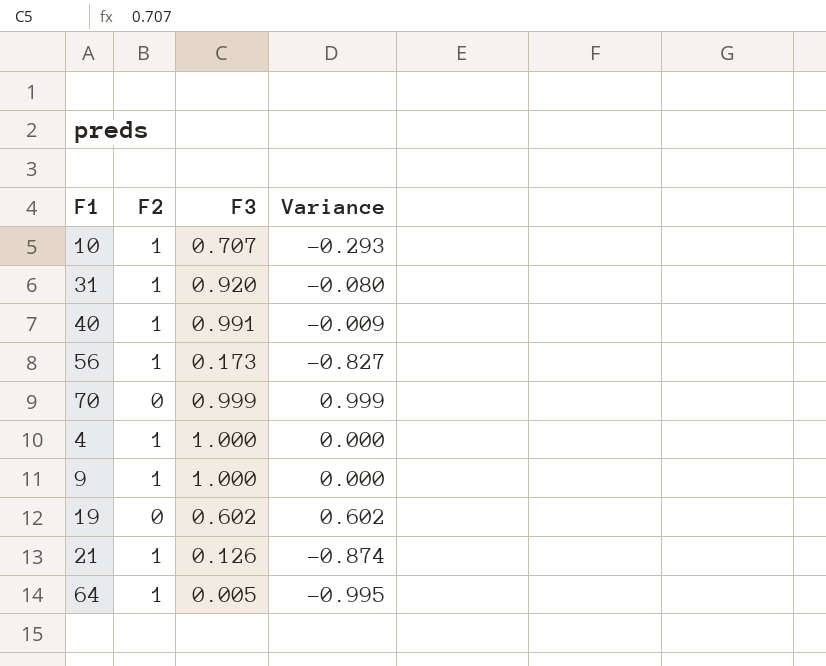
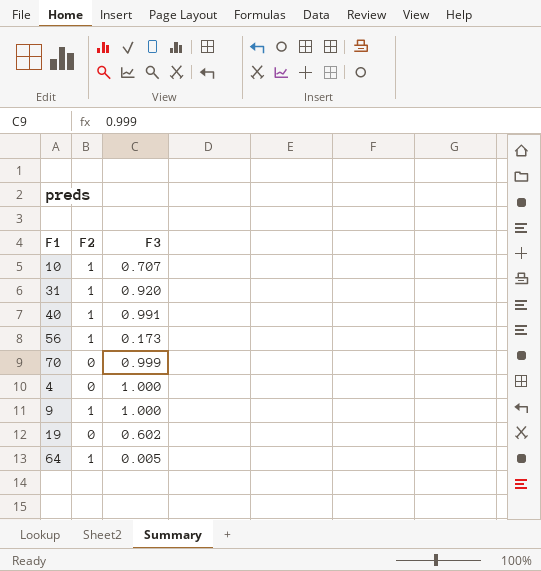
column Variance | formula: [F3] - [F2] -> none
row 21: 1 | 0.126 | -0.874 -> none
4 | F2: 1 -> 0

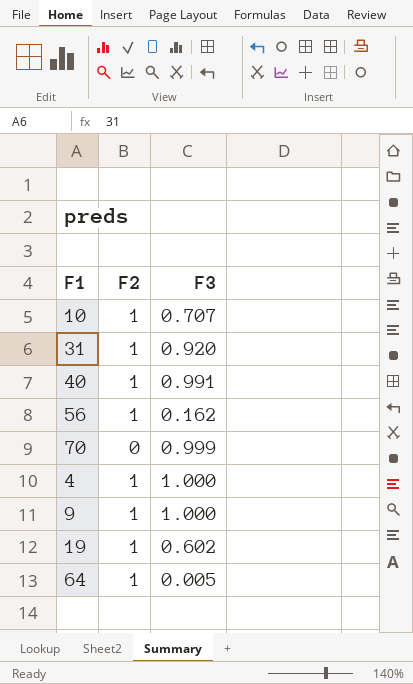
56 | F3: 0.173 -> 0.162
4 | F2: 0 -> 1
19 | F2: 0 -> 1

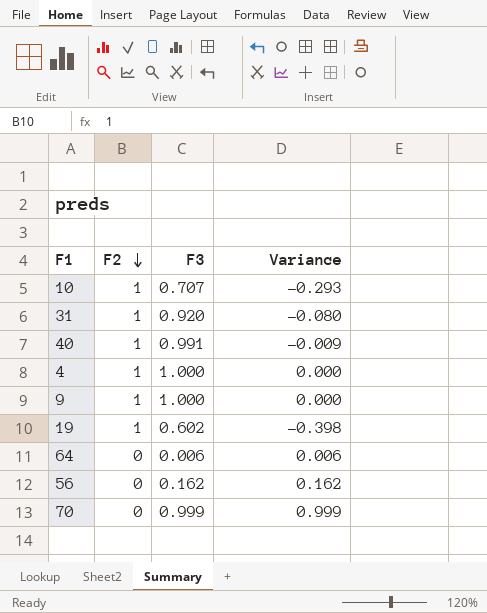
row order: none -> F2 descending
column Variance | formula: none -> [F3] - [F2]
64 | F2: 1 -> 0
64 | F3: 0.005 -> 0.006
56 | F2: 1 -> 0

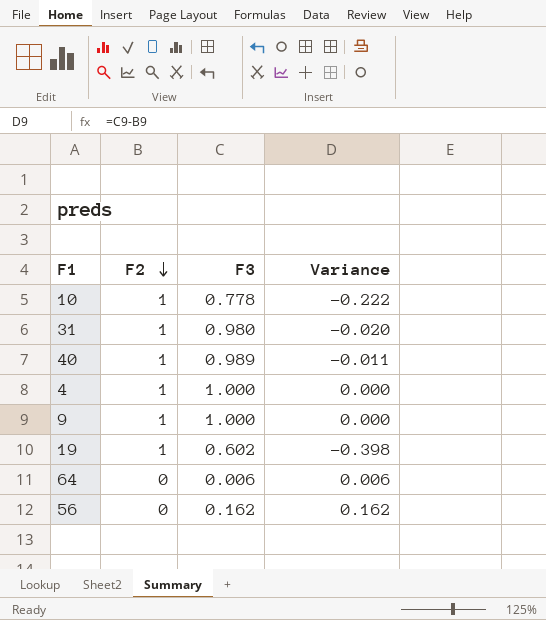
row 70: 0 | 0.999 | 0.999 -> none
10 | F3: 0.707 -> 0.778
10 | Variance: -0.293 -> -0.222
31 | F3: 0.920 -> 0.980
31 | Variance: -0.080 -> -0.020
40 | F3: 0.991 -> 0.989
40 | Variance: -0.009 -> -0.011

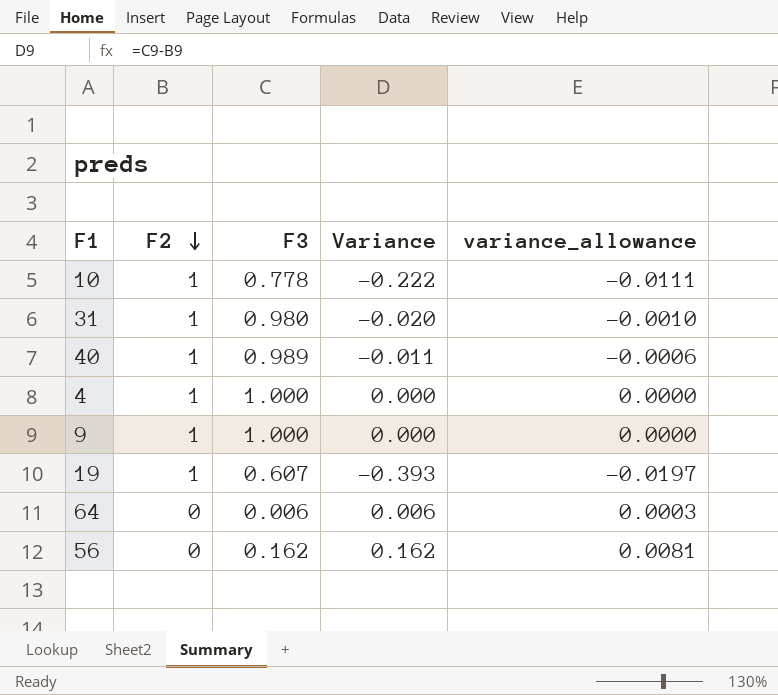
column variance_allowance | formula: none -> [Variance] * 0.05
19 | F3: 0.602 -> 0.607
19 | Variance: -0.398 -> -0.393

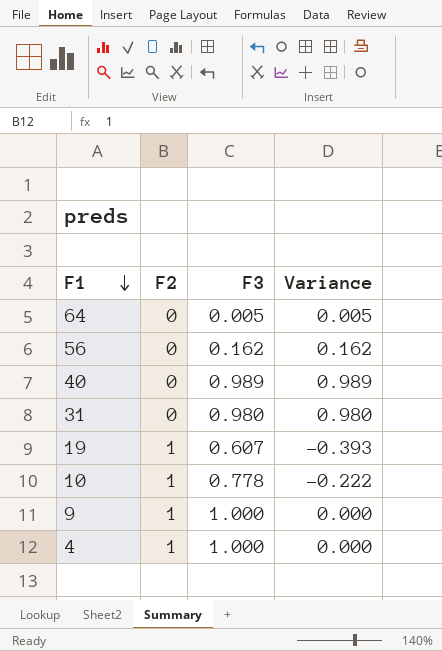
row order: F2 descending -> F1 descending
column variance_allowance | formula: [Variance] * 0.05 -> none
64 | F3: 0.006 -> 0.005
64 | Variance: 0.006 -> 0.005
40 | F2: 1 -> 0
40 | Variance: -0.011 -> 0.989
31 | F2: 1 -> 0
31 | Variance: -0.020 -> 0.980

